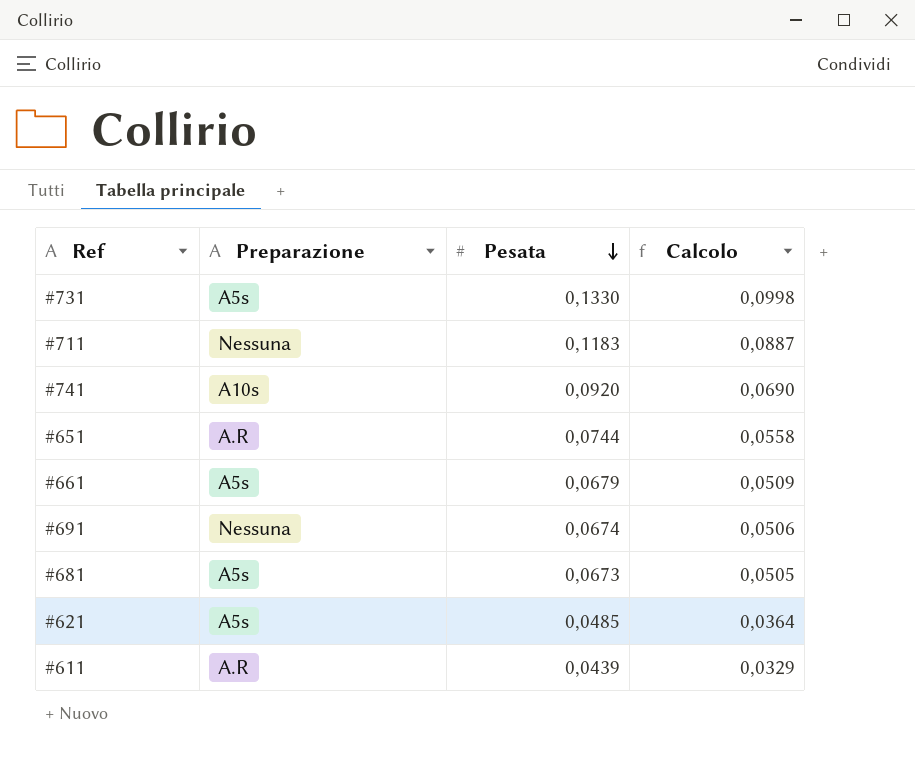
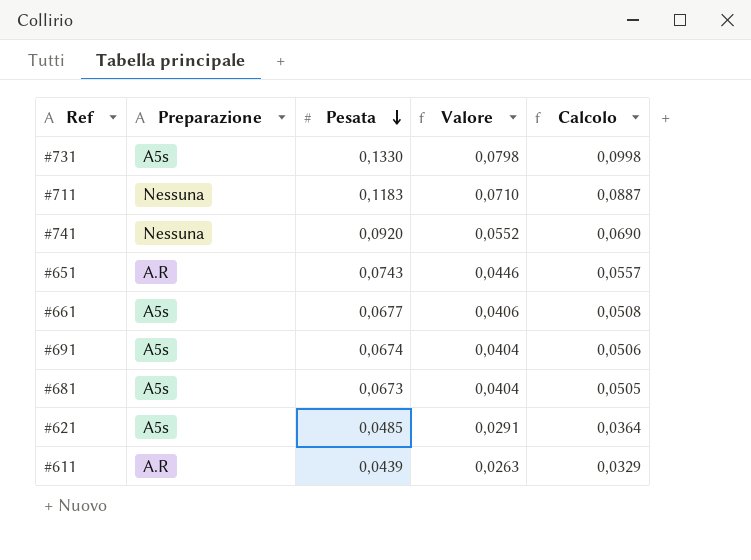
column Valore | formula: none -> [Pesata] * 0,6
#741 | Preparazione: A10s -> Nessuna
#651 | Pesata: 0,0744 -> 0,0743
#651 | Calcolo: 0,0558 -> 0,0557
#661 | Pesata: 0,0679 -> 0,0677
#661 | Calcolo: 0,0509 -> 0,0508
#691 | Preparazione: Nessuna -> A5s

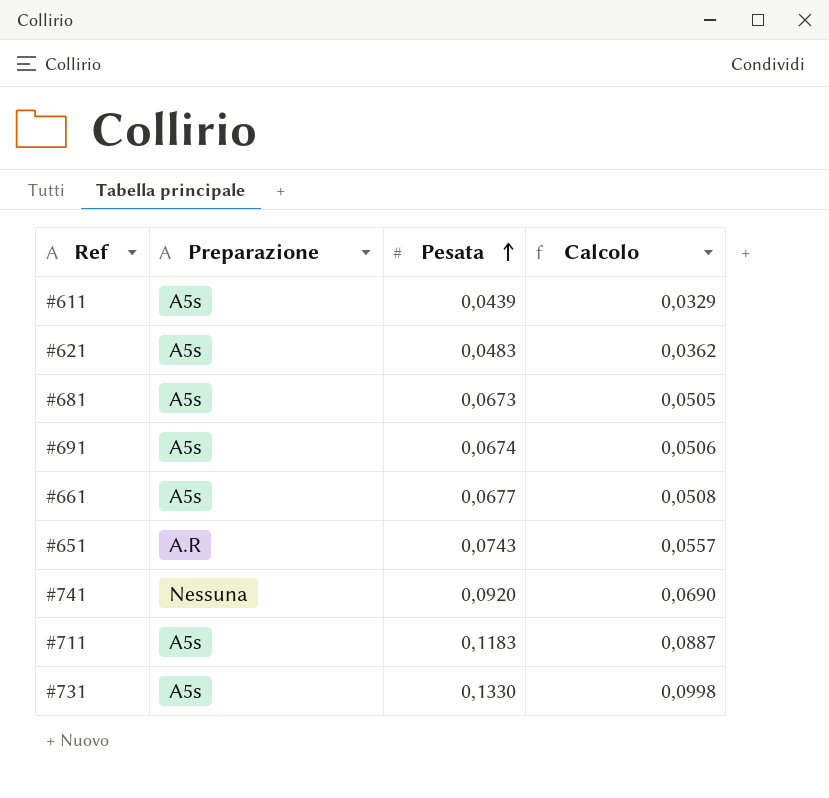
row order: Pesata descending -> Pesata ascending
column Valore | formula: [Pesata] * 0,6 -> none
#611 | Preparazione: A.R -> A5s
#621 | Pesata: 0,0485 -> 0,0483
#621 | Calcolo: 0,0364 -> 0,0362
#711 | Preparazione: Nessuna -> A5s

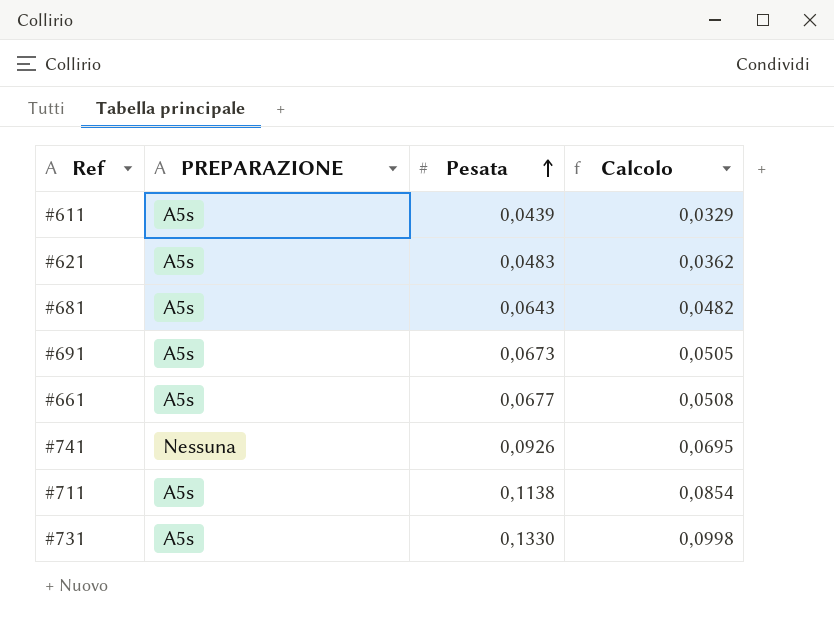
column name: Preparazione -> PREPARAZIONE
row #651: A.R | 0,0743 | 0,0557 -> none
#681 | Pesata: 0,0673 -> 0,0643
#681 | Calcolo: 0,0505 -> 0,0482
#691 | Pesata: 0,0674 -> 0,0673
#691 | Calcolo: 0,0506 -> 0,0505
#741 | Pesata: 0,0920 -> 0,0926
#741 | Calcolo: 0,0690 -> 0,0695
#711 | Pesata: 0,1183 -> 0,1138
#711 | Calcolo: 0,0887 -> 0,0854

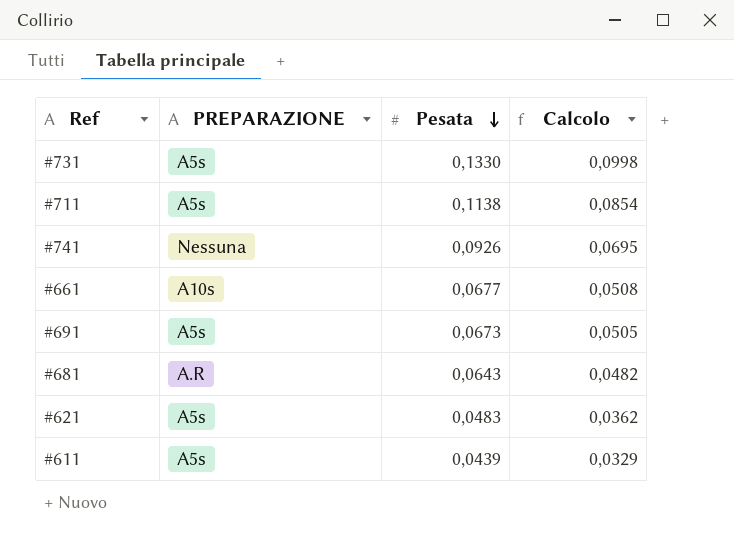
row order: Pesata ascending -> Pesata descending
#661 | PREPARAZIONE: A5s -> A10s
#681 | PREPARAZIONE: A5s -> A.R

